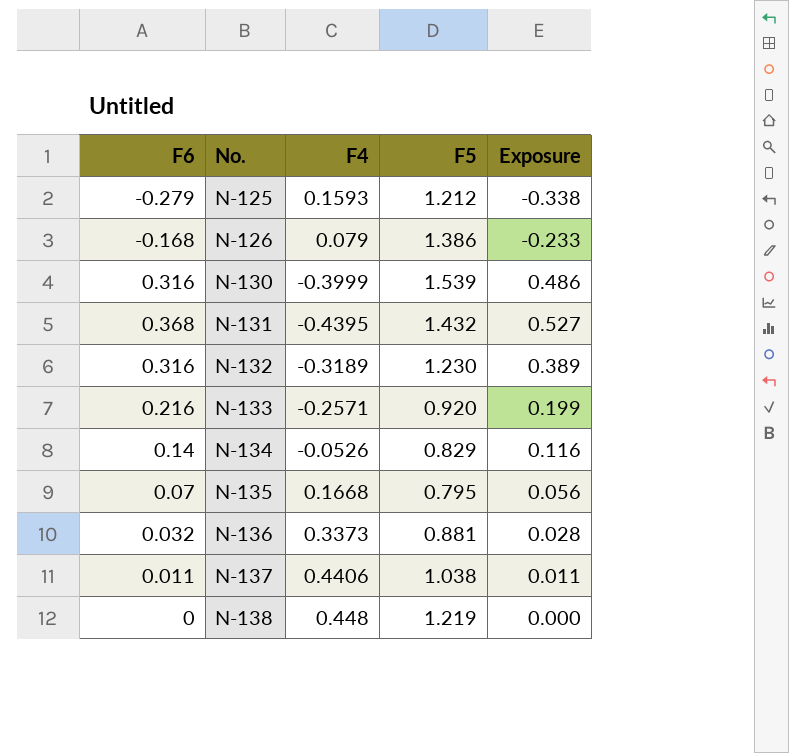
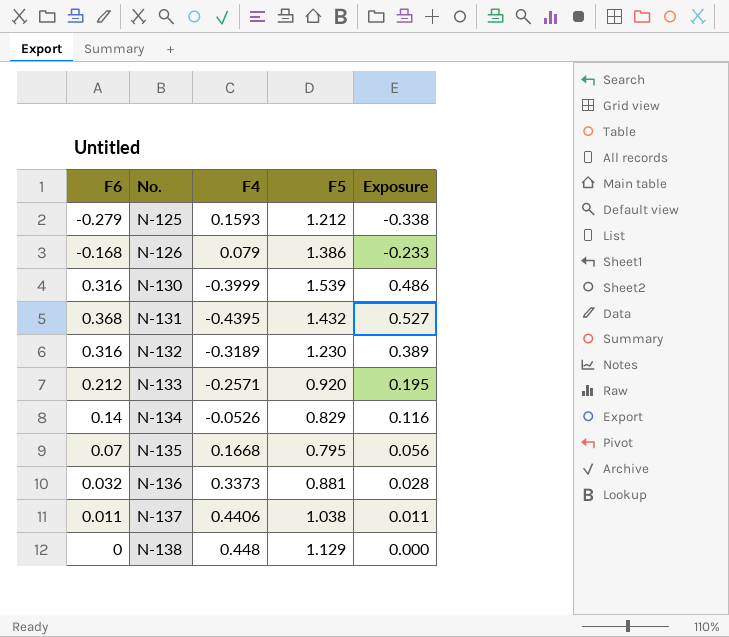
N-133 | F6: 0.216 -> 0.212
N-133 | Exposure: 0.199 -> 0.195
N-138 | F5: 1.219 -> 1.129

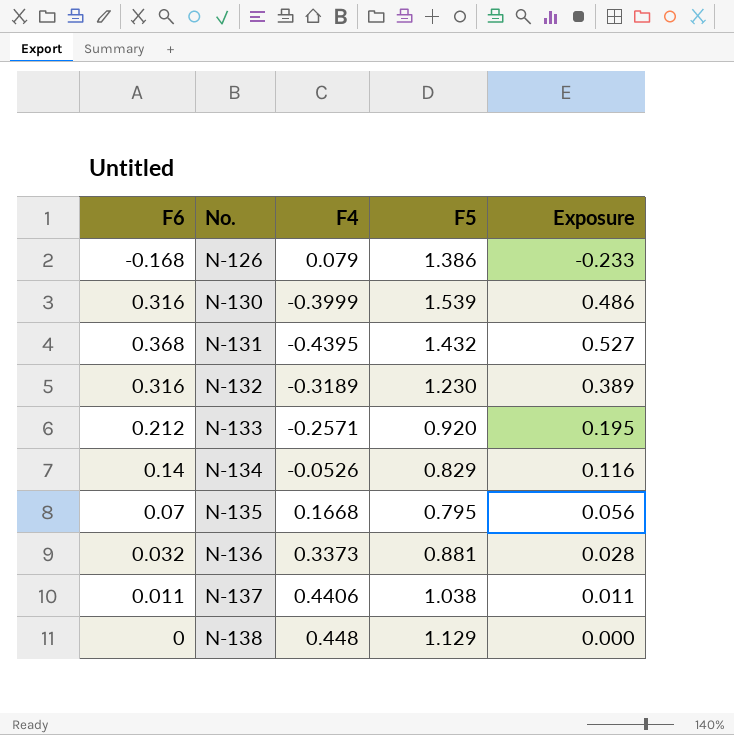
row N-125: -0.279 | 0.1593 | 1.212 | -0.338 -> none

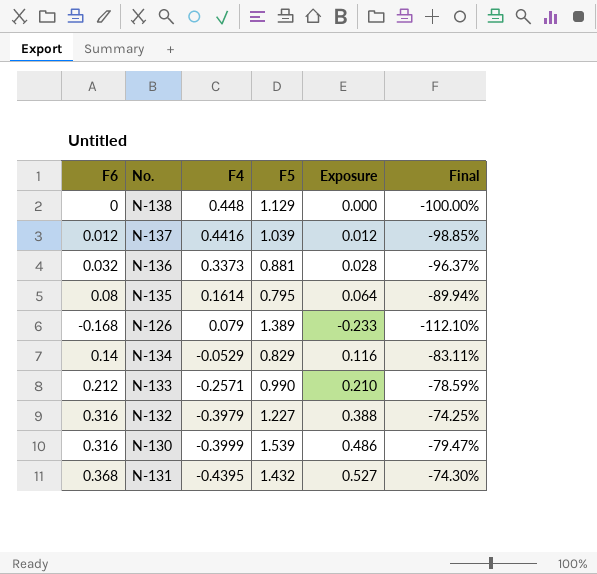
row order: No. ascending -> F4 descending
column Final | formula: none -> ([F6] - [F5]) / [F5]
N-137 | F6: 0.011 -> 0.012
N-137 | F4: 0.4406 -> 0.4416
N-137 | F5: 1.038 -> 1.039
N-137 | Exposure: 0.011 -> 0.012
N-135 | F6: 0.07 -> 0.08
N-135 | F4: 0.1668 -> 0.1614
N-135 | Exposure: 0.056 -> 0.064
N-126 | F5: 1.386 -> 1.389
N-134 | F4: -0.0526 -> -0.0529
N-133 | F5: 0.920 -> 0.990
N-133 | Exposure: 0.195 -> 0.210
N-132 | F4: -0.3189 -> -0.3979
N-132 | F5: 1.230 -> 1.227
N-132 | Exposure: 0.389 -> 0.388

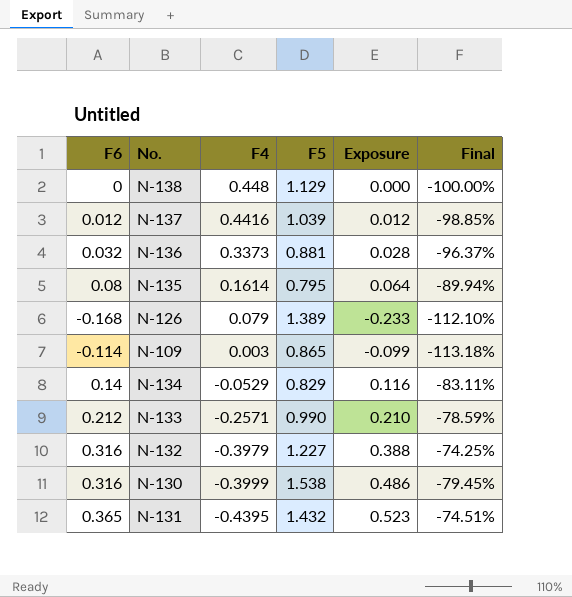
row N-109: none -> -0.114 | 0.003 | 0.865 | -0.099 | -113.18%
N-130 | F5: 1.539 -> 1.538
N-130 | Final: -79.47% -> -79.45%
N-131 | F6: 0.368 -> 0.365
N-131 | Exposure: 0.527 -> 0.523
N-131 | Final: -74.30% -> -74.51%

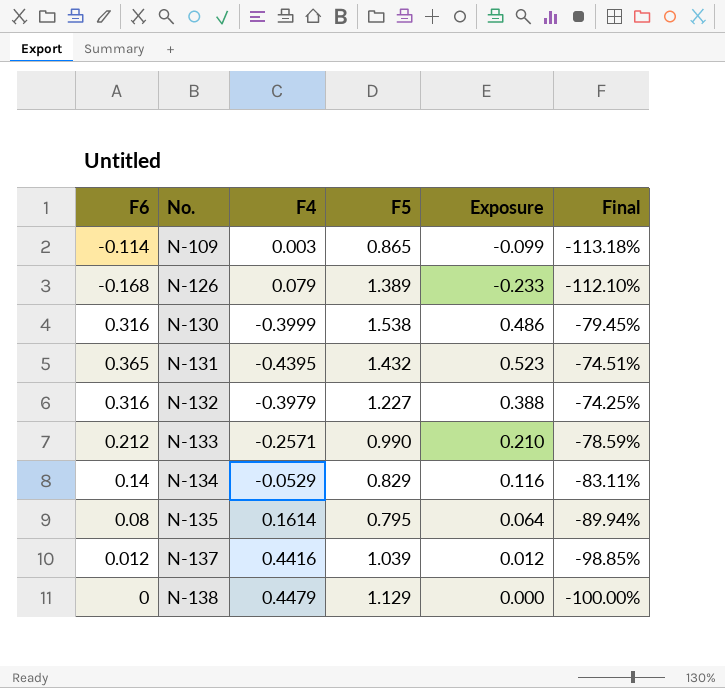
row order: F4 descending -> No. ascending
row N-136: 0.032 | 0.3373 | 0.881 | 0.028 | -96.37% -> none
N-138 | F4: 0.448 -> 0.4479

